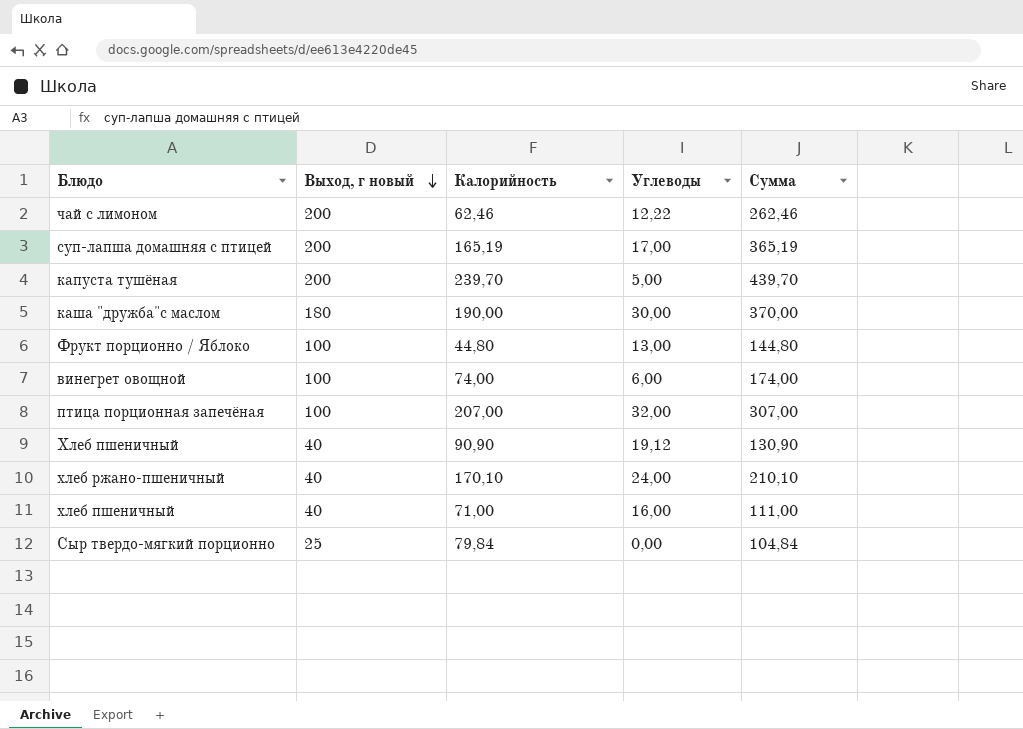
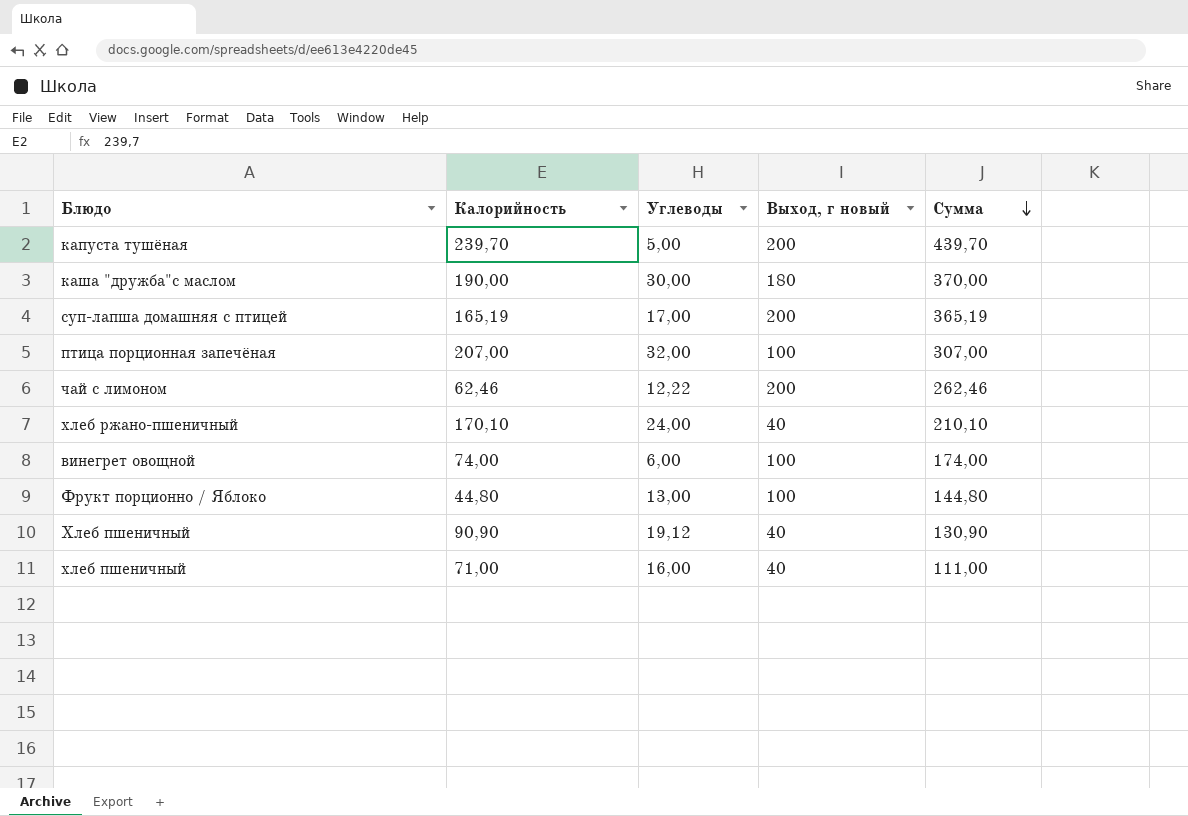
row order: Выход, г новый descending -> Сумма descending
column Выход, г новый | position: 2 -> 4
row Сыр твердо-мягкий порционно: 25 | 79,84 | 0,00 | 104,84 -> none

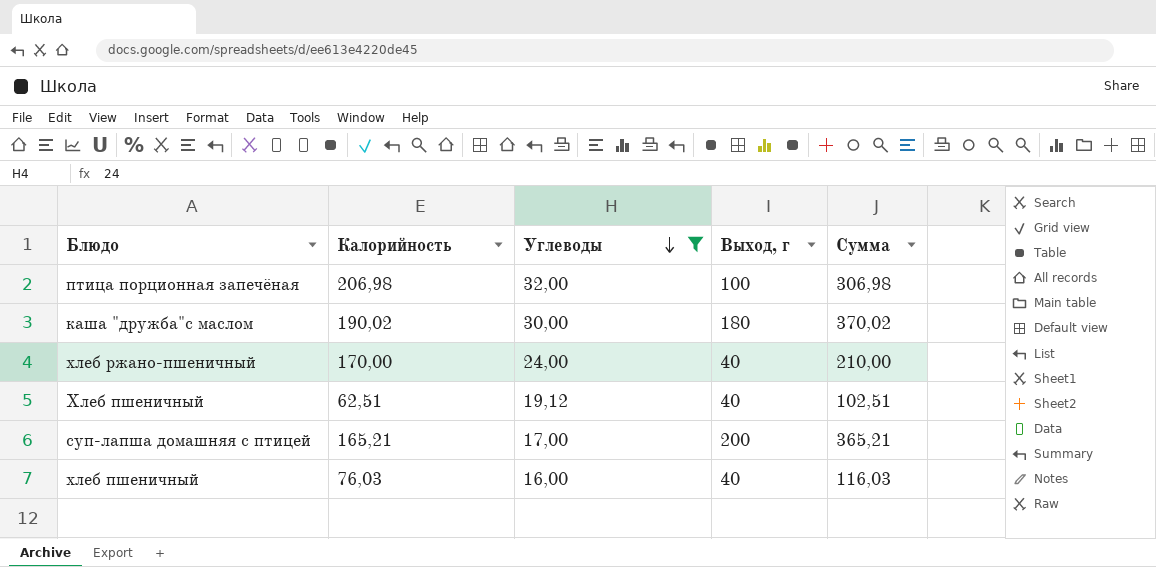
filter: none -> Углеводы >= 16,00
row order: Сумма descending -> Углеводы descending
column name: Выход, г новый -> Выход, г
птица порционная запечёная | Калорийность: 207,00 -> 206,98
птица порционная запечёная | Сумма: 307,00 -> 306,98
каша "дружба"с маслом | Калорийность: 190,00 -> 190,02
каша "дружба"с маслом | Сумма: 370,00 -> 370,02
хлеб ржано-пшеничный | Калорийность: 170,10 -> 170,00
хлеб ржано-пшеничный | Сумма: 210,10 -> 210,00
Хлеб пшеничный | Калорийность: 90,90 -> 62,51
Хлеб пшеничный | Сумма: 130,90 -> 102,51
суп-лапша домашняя с птицей | Калорийность: 165,19 -> 165,21
суп-лапша домашняя с птицей | Сумма: 365,19 -> 365,21
хлеб пшеничный | Калорийность: 71,00 -> 76,03
хлеб пшеничный | Сумма: 111,00 -> 116,03

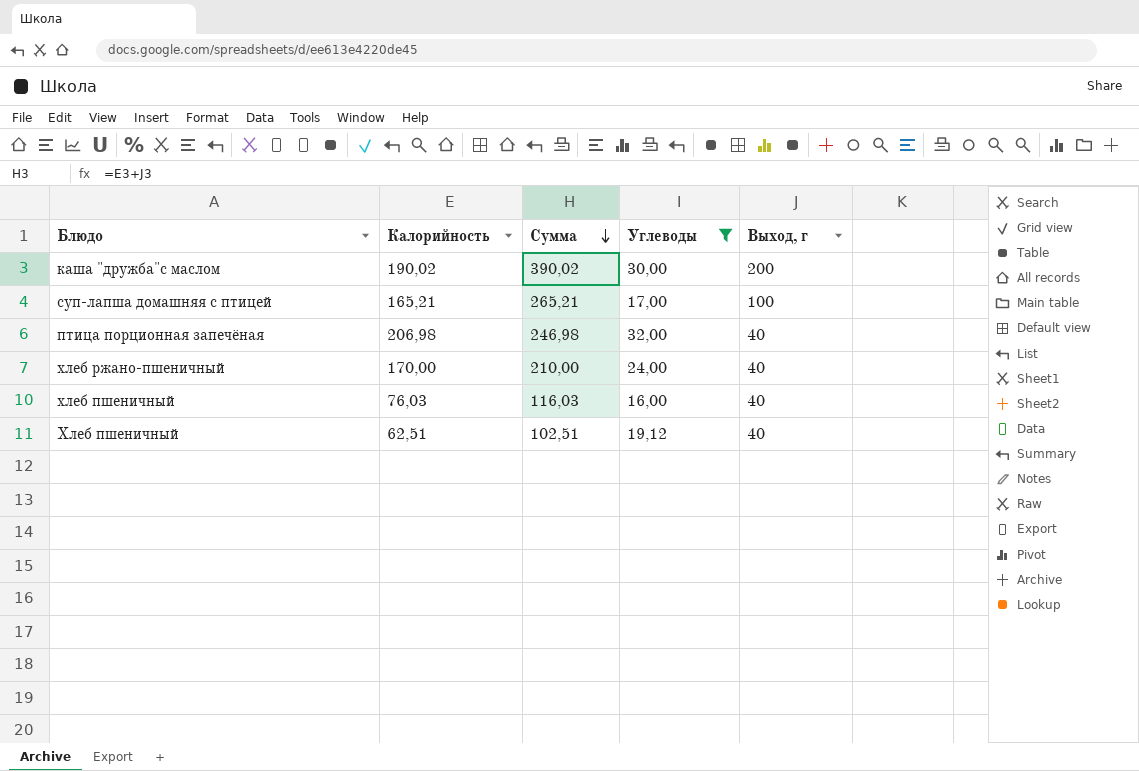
row order: Углеводы descending -> Сумма descending
column Сумма | position: 5 -> 3
каша "дружба"с маслом | Сумма: 370,02 -> 390,02
каша "дружба"с маслом | Выход, г: 180 -> 200
суп-лапша домашняя с птицей | Сумма: 365,21 -> 265,21
суп-лапша домашняя с птицей | Выход, г: 200 -> 100
птица порционная запечёная | Сумма: 306,98 -> 246,98
птица порционная запечёная | Выход, г: 100 -> 40

